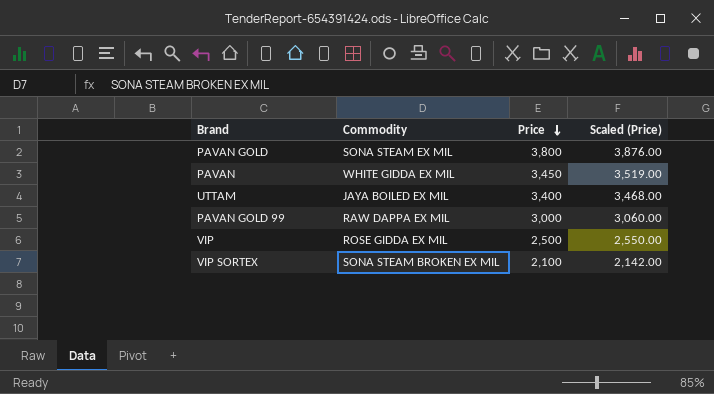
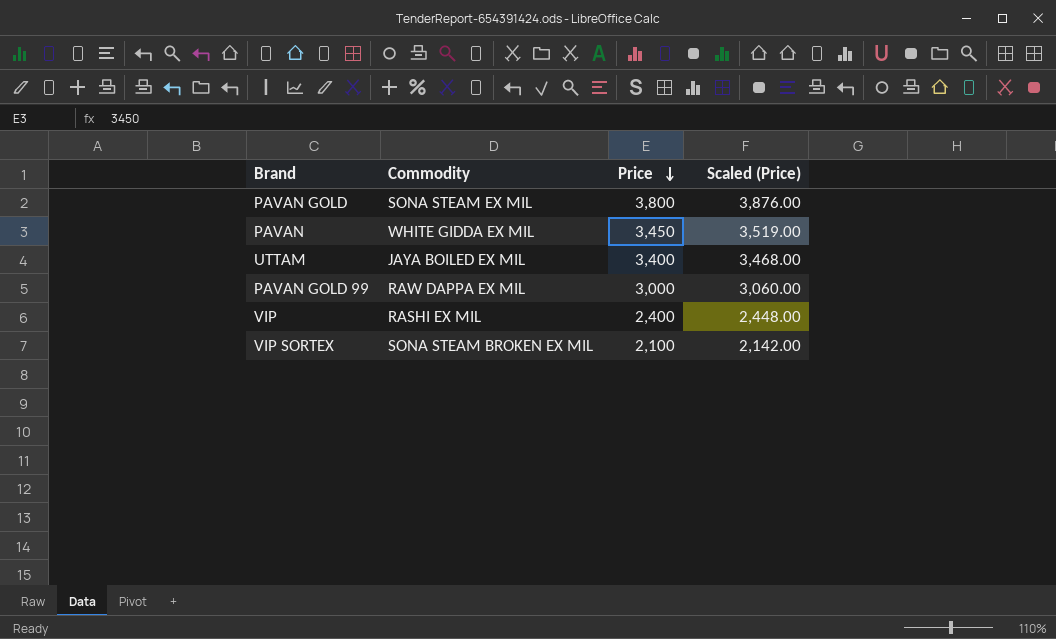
VIP | Commodity: ROSE GIDDA EX MIL -> RASHI EX MIL
VIP | Price: 2,500 -> 2,400
VIP | Scaled (Price): 2,550.00 -> 2,448.00

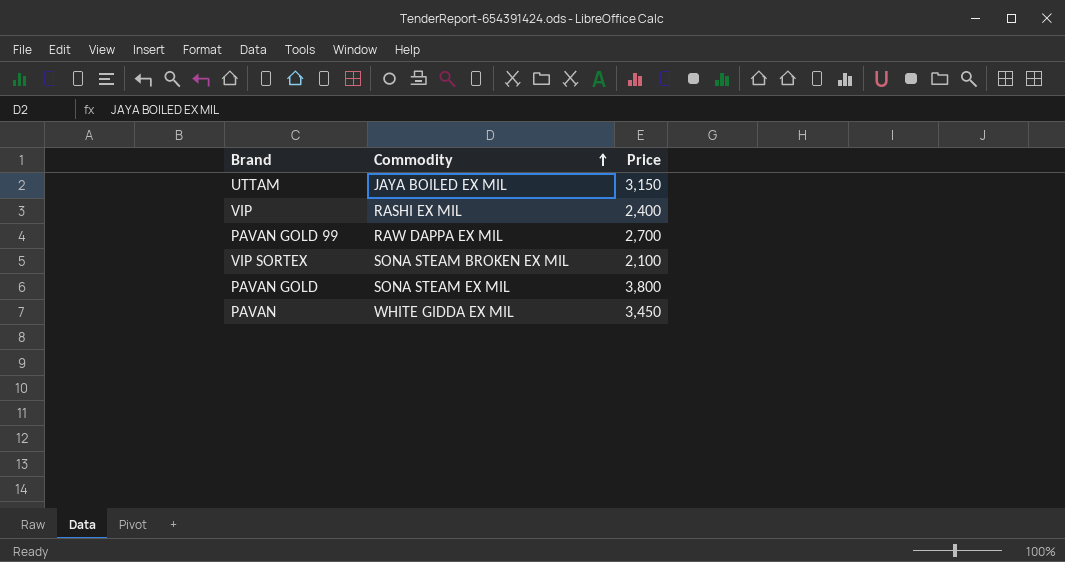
row order: Price descending -> Commodity ascending
column Scaled (Price) | formula: [Price] * 1.02 -> none
UTTAM | Price: 3,400 -> 3,150
PAVAN GOLD 99 | Price: 3,000 -> 2,700

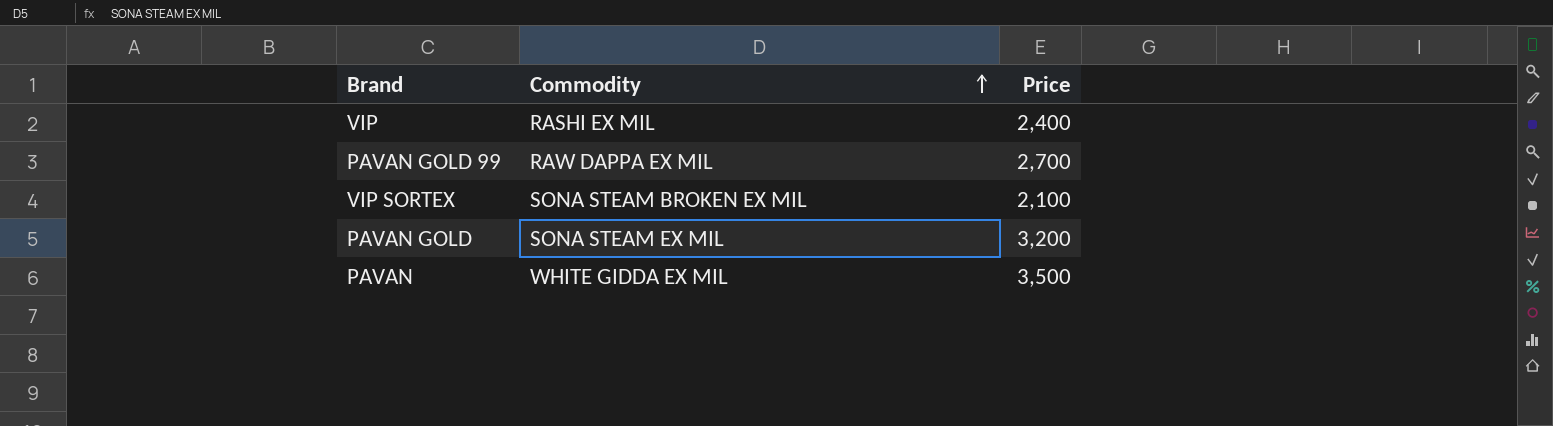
row UTTAM: JAYA BOILED EX MIL | 3,150 -> none
PAVAN GOLD | Price: 3,800 -> 3,200
PAVAN | Price: 3,450 -> 3,500

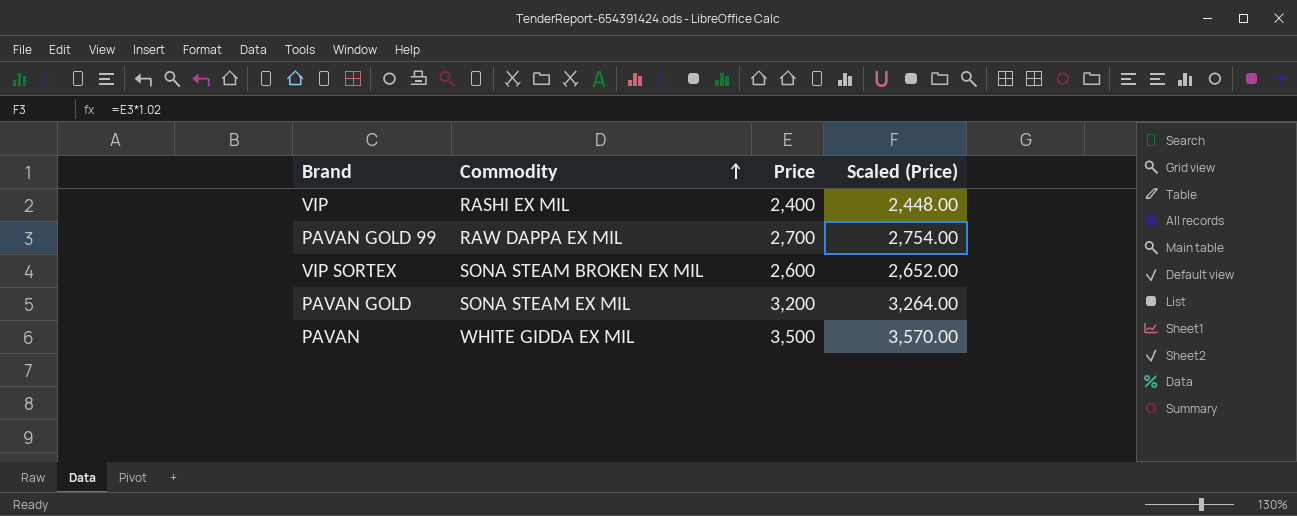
column Scaled (Price) | formula: none -> [Price] * 1.02
VIP SORTEX | Price: 2,100 -> 2,600

